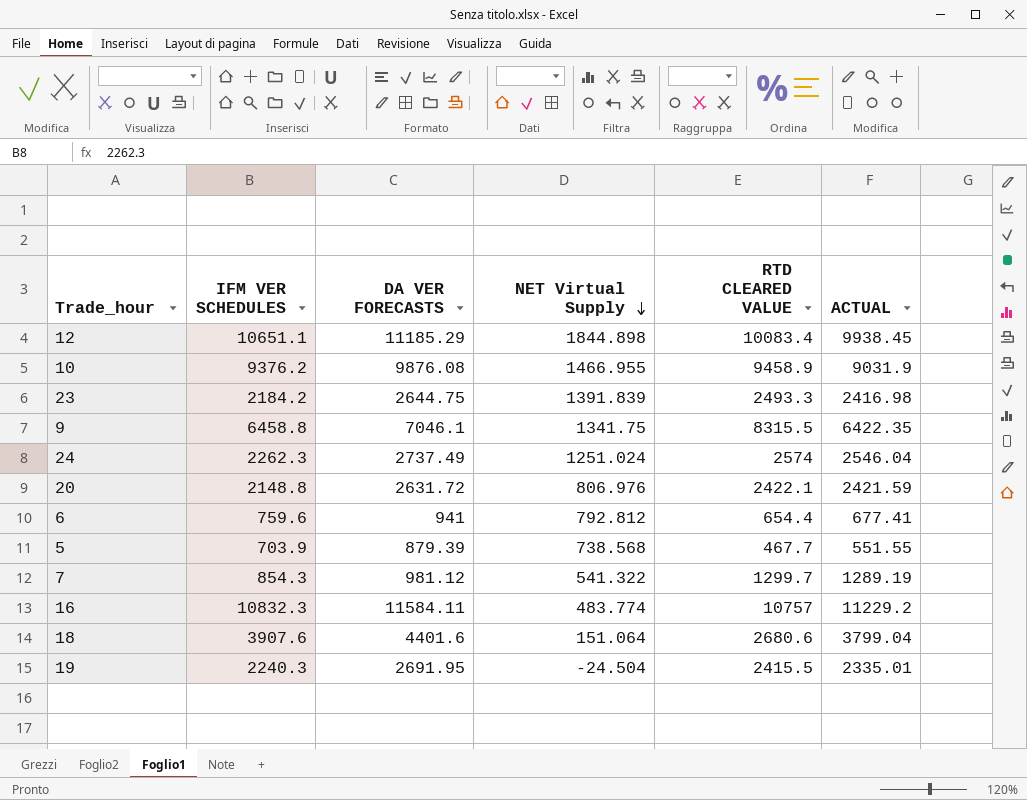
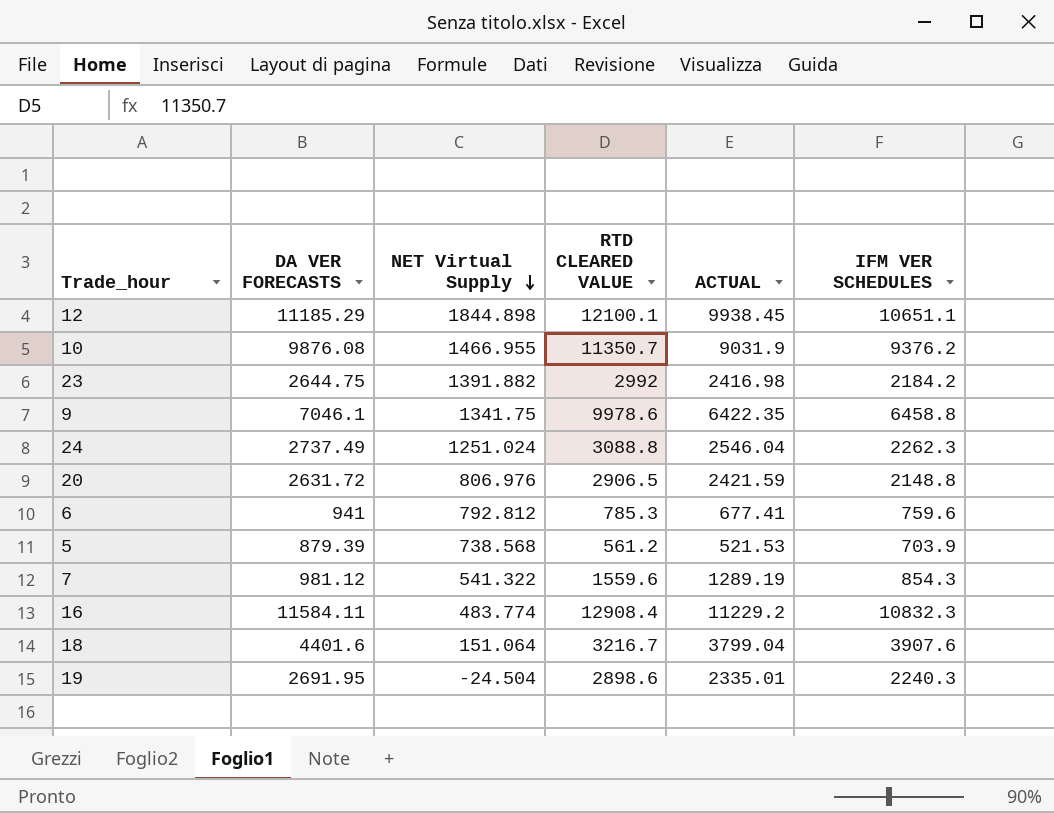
column IFM VER SCHEDULES | position: 2 -> 6
12 | RTD CLEARED VALUE: 10083.4 -> 12100.1
10 | RTD CLEARED VALUE: 9458.9 -> 11350.7
23 | NET Virtual Supply: 1391.839 -> 1391.882
23 | RTD CLEARED VALUE: 2493.3 -> 2992
9 | RTD CLEARED VALUE: 8315.5 -> 9978.6
24 | RTD CLEARED VALUE: 2574 -> 3088.8
20 | RTD CLEARED VALUE: 2422.1 -> 2906.5
6 | RTD CLEARED VALUE: 654.4 -> 785.3
5 | RTD CLEARED VALUE: 467.7 -> 561.2
5 | ACTUAL: 551.55 -> 521.53
7 | RTD CLEARED VALUE: 1299.7 -> 1559.6
16 | RTD CLEARED VALUE: 10757 -> 12908.4
18 | RTD CLEARED VALUE: 2680.6 -> 3216.7
19 | RTD CLEARED VALUE: 2415.5 -> 2898.6

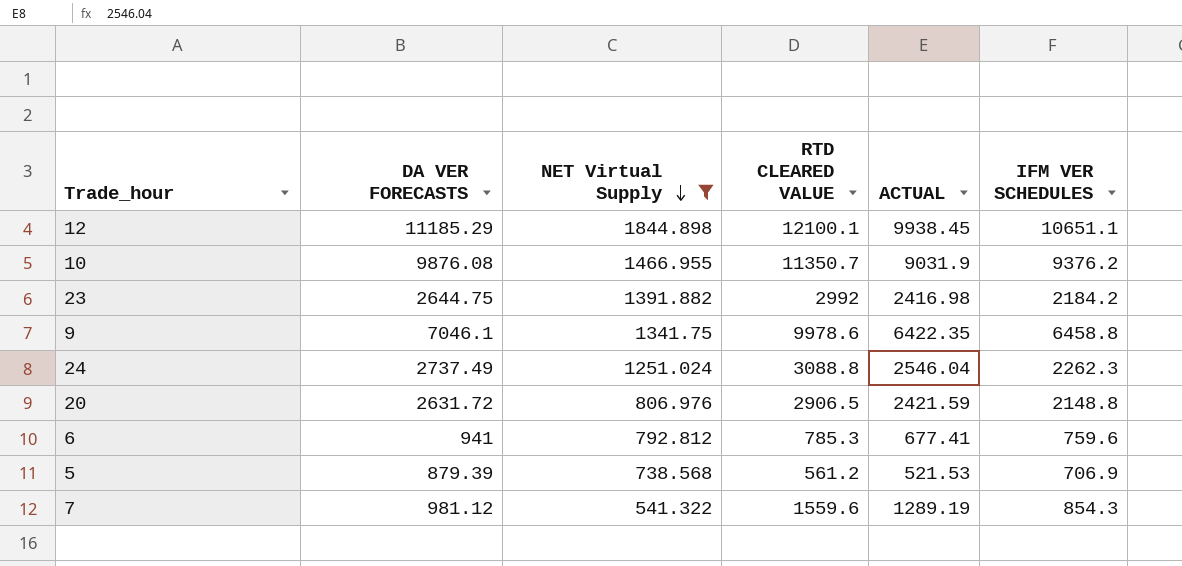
filter: none -> NET Virtual Supply >= 541.322
5 | IFM VER SCHEDULES: 703.9 -> 706.9

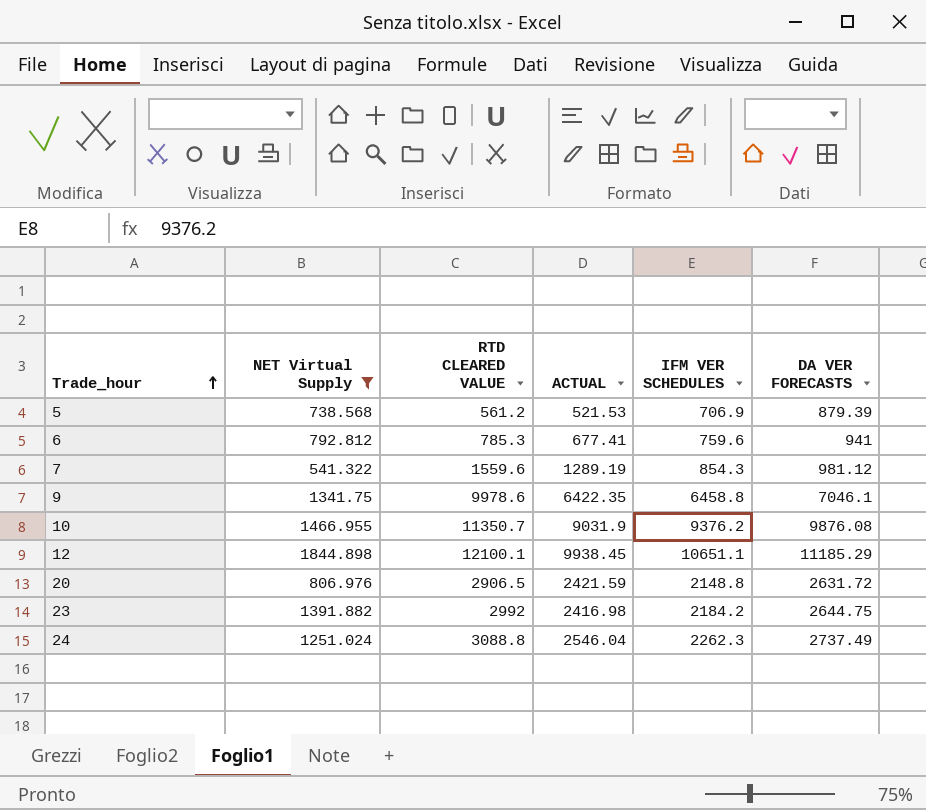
row order: NET Virtual Supply descending -> Trade_hour ascending
column DA VER FORECASTS | position: 2 -> 6

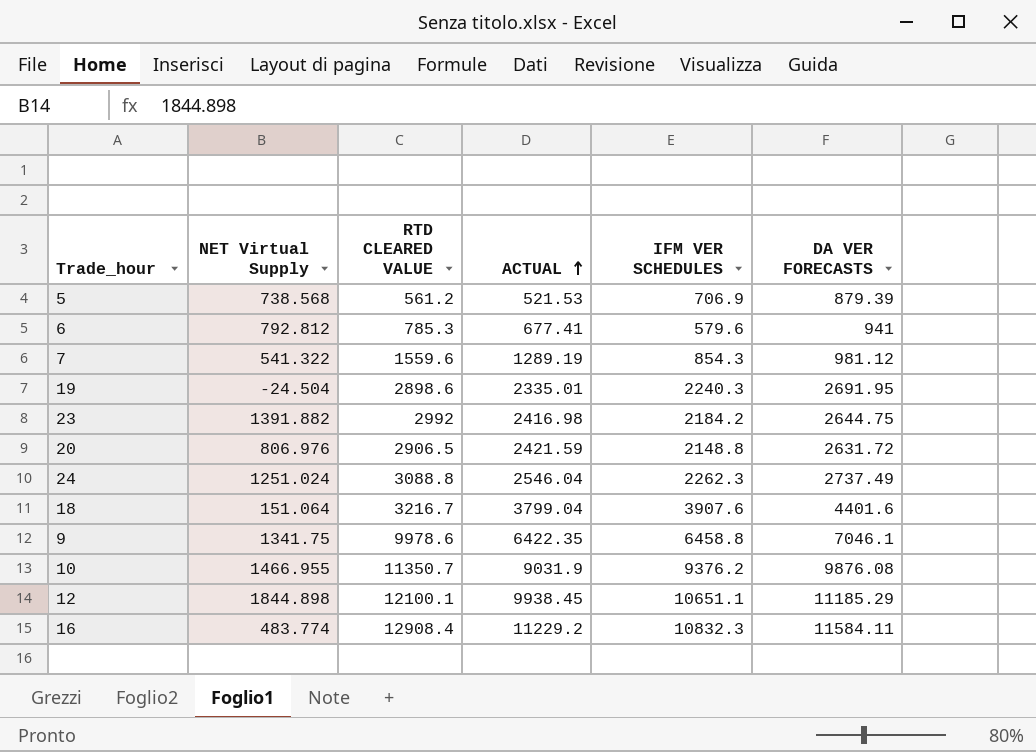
filter: NET Virtual Supply >= 541.322 -> none
row order: Trade_hour ascending -> ACTUAL ascending
6 | IFM VER SCHEDULES: 759.6 -> 579.6

